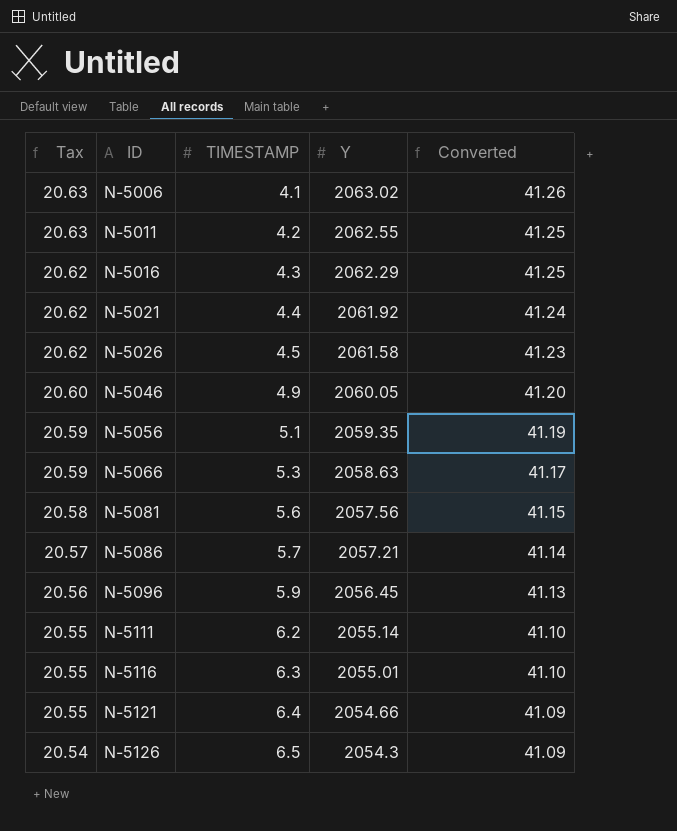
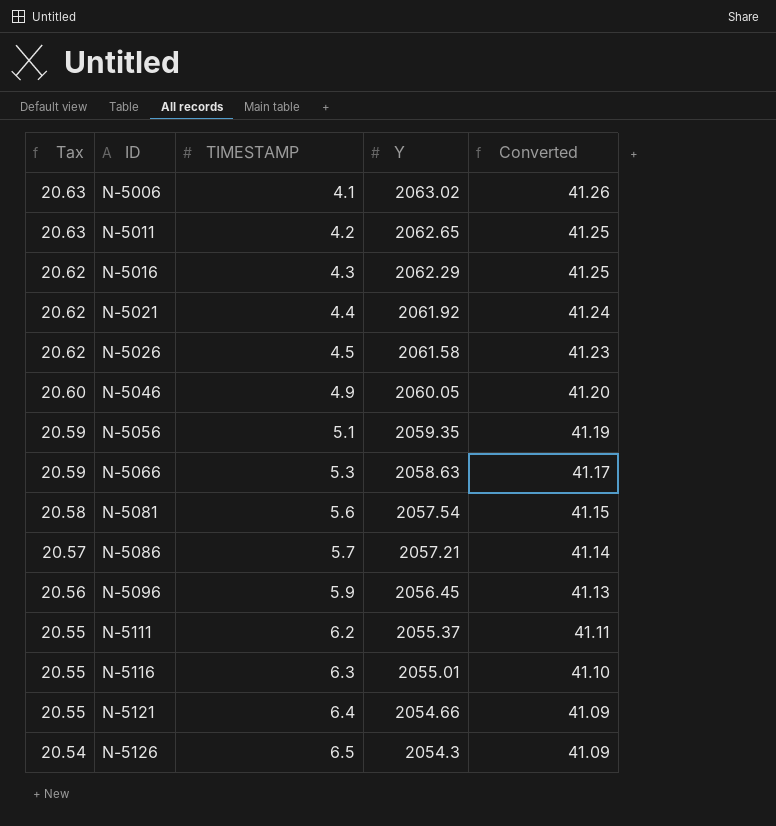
N-5011 | Y: 2062.55 -> 2062.65
N-5081 | Y: 2057.56 -> 2057.54
N-5111 | Y: 2055.14 -> 2055.37
N-5111 | Converted: 41.10 -> 41.11

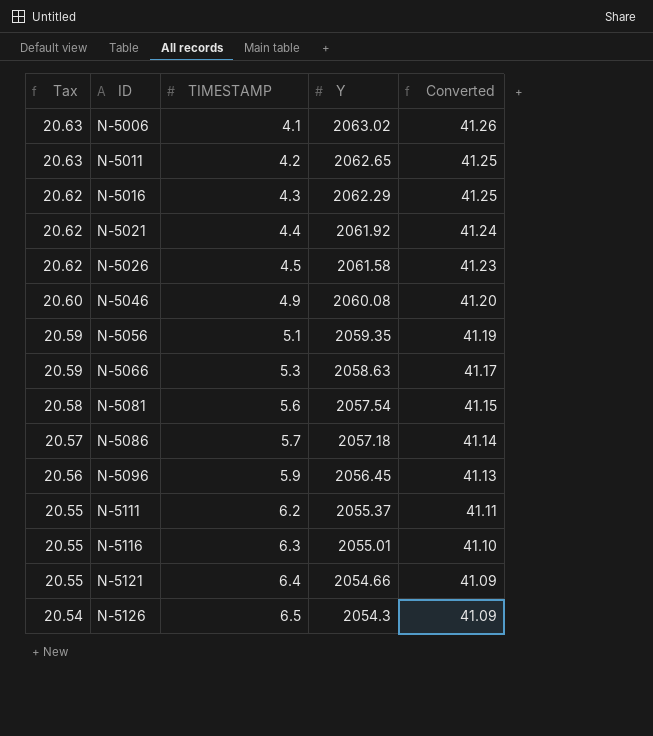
N-5046 | Y: 2060.05 -> 2060.08
N-5086 | Y: 2057.21 -> 2057.18

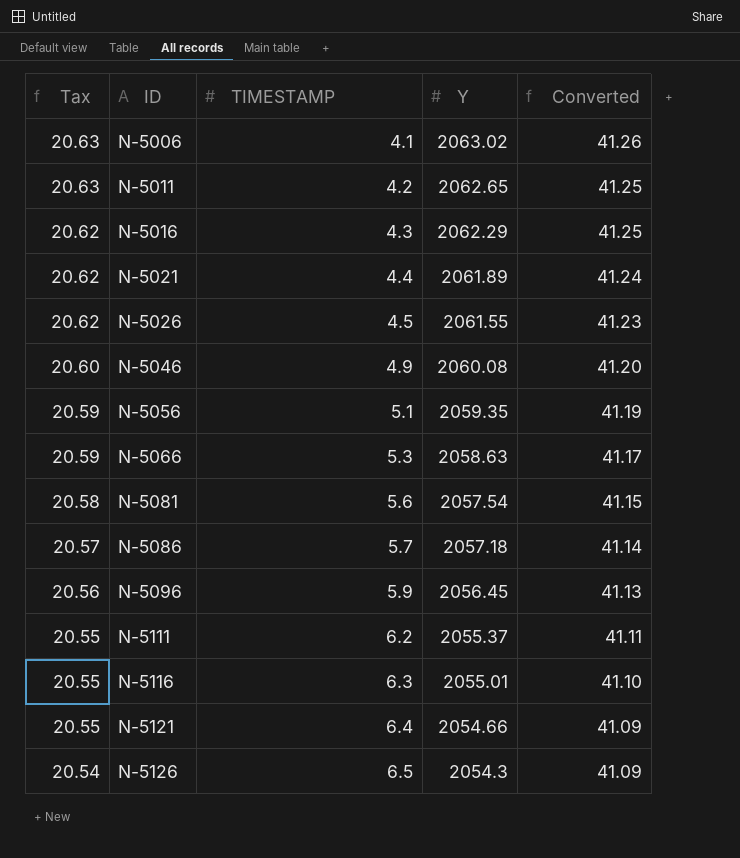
N-5021 | Y: 2061.92 -> 2061.89
N-5026 | Y: 2061.58 -> 2061.55

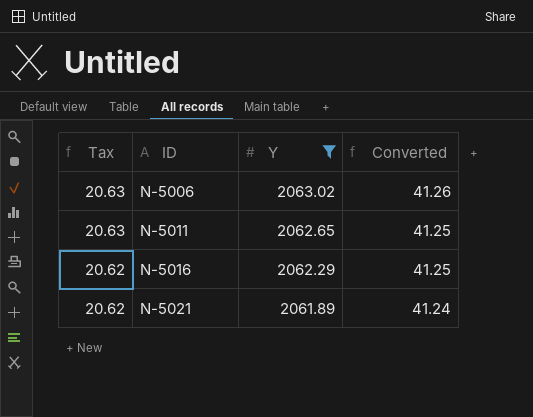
filter: none -> Y >= 2061.89
column TIMESTAMP | position: 3 -> none

